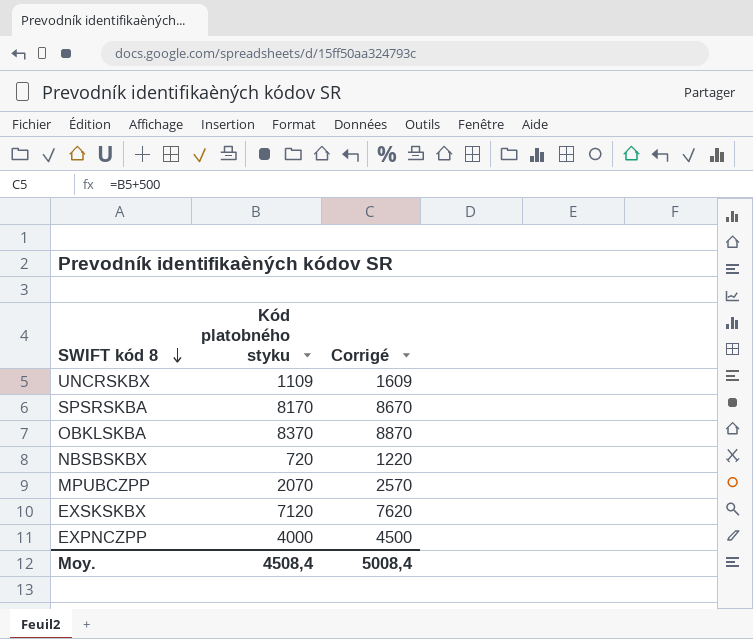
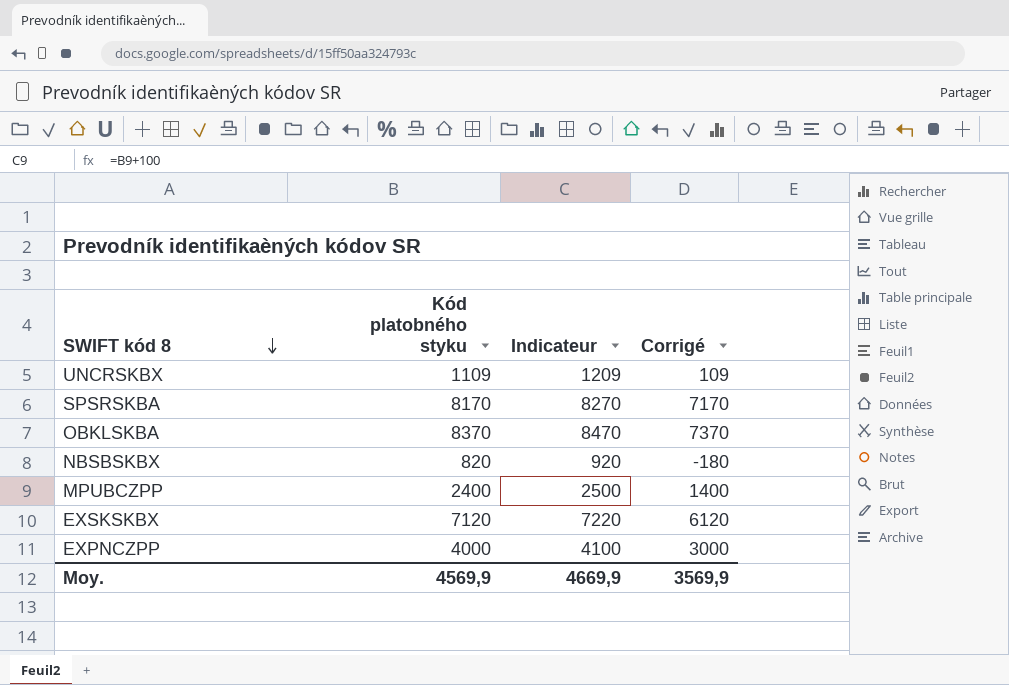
column Indicateur | formula: none -> [Kód platobného styku] + 100
column Corrigé | formula: [Kód platobného styku] + 500 -> [Kód platobného styku] - 1000
NBSBSKBX | Kód platobného styku: 720 -> 820
MPUBCZPP | Kód platobného styku: 2070 -> 2400
Moy. | Kód platobného styku: 4508,4 -> 4569,9
Moy. | Corrigé: 5008,4 -> 3569,9

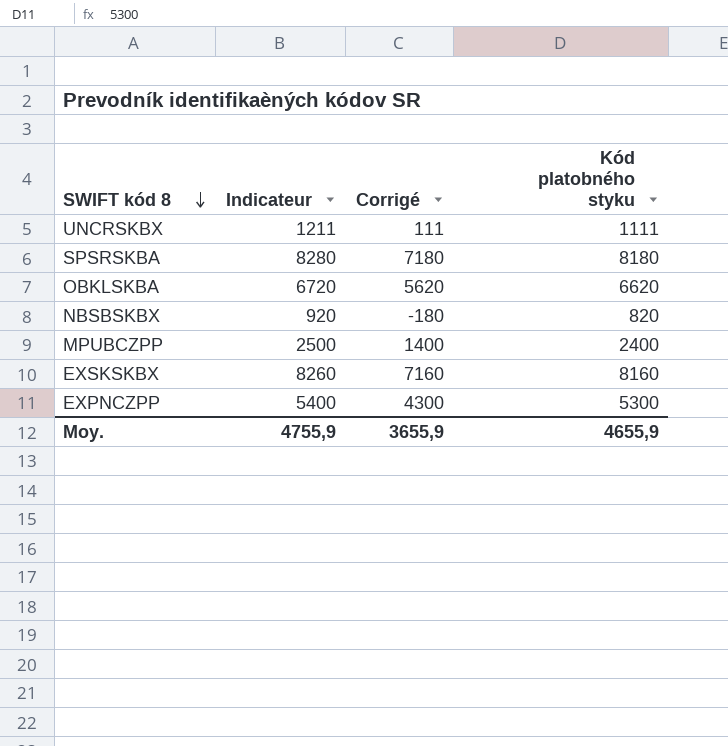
column Kód platobného styku | position: 2 -> 4
UNCRSKBX | Indicateur: 1209 -> 1211
UNCRSKBX | Corrigé: 109 -> 111
UNCRSKBX | Kód platobného styku: 1109 -> 1111
SPSRSKBA | Indicateur: 8270 -> 8280
SPSRSKBA | Corrigé: 7170 -> 7180
SPSRSKBA | Kód platobného styku: 8170 -> 8180
OBKLSKBA | Indicateur: 8470 -> 6720
OBKLSKBA | Corrigé: 7370 -> 5620
OBKLSKBA | Kód platobného styku: 8370 -> 6620
EXSKSKBX | Indicateur: 7220 -> 8260
EXSKSKBX | Corrigé: 6120 -> 7160
EXSKSKBX | Kód platobného styku: 7120 -> 8160
EXPNCZPP | Indicateur: 4100 -> 5400
EXPNCZPP | Corrigé: 3000 -> 4300
EXPNCZPP | Kód platobného styku: 4000 -> 5300
Moy. | Indicateur: 4669,9 -> 4755,9
Moy. | Corrigé: 3569,9 -> 3655,9
Moy. | Kód platobného styku: 4569,9 -> 4655,9

